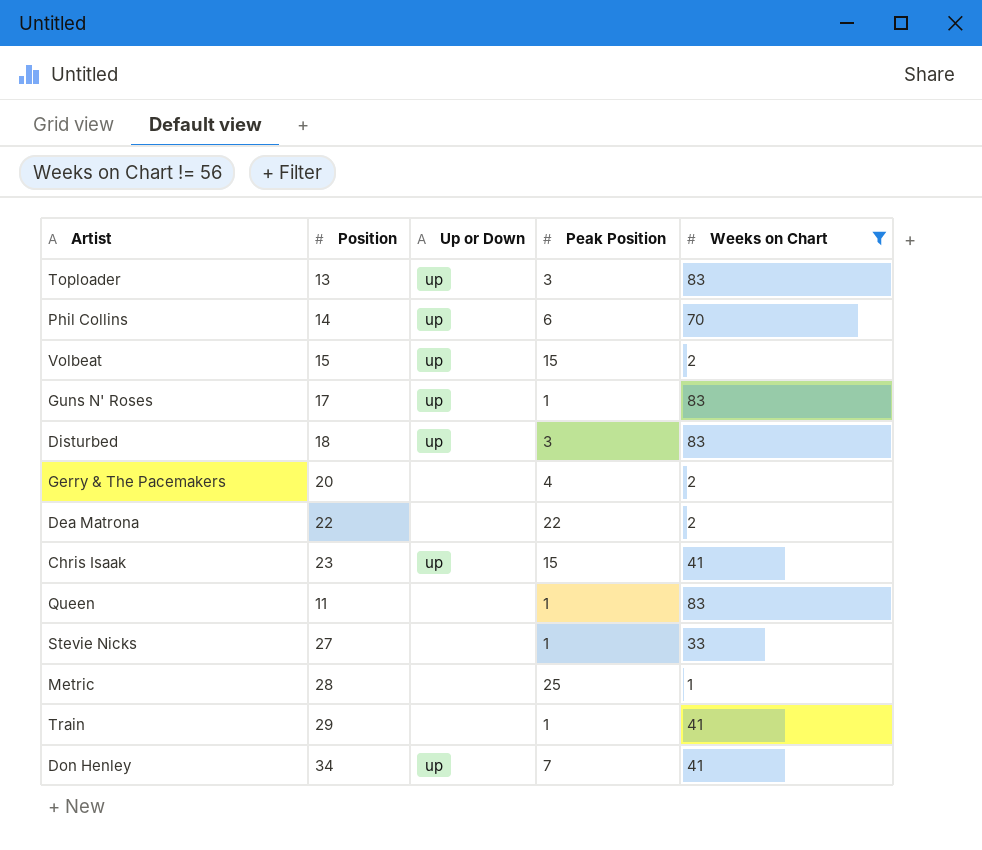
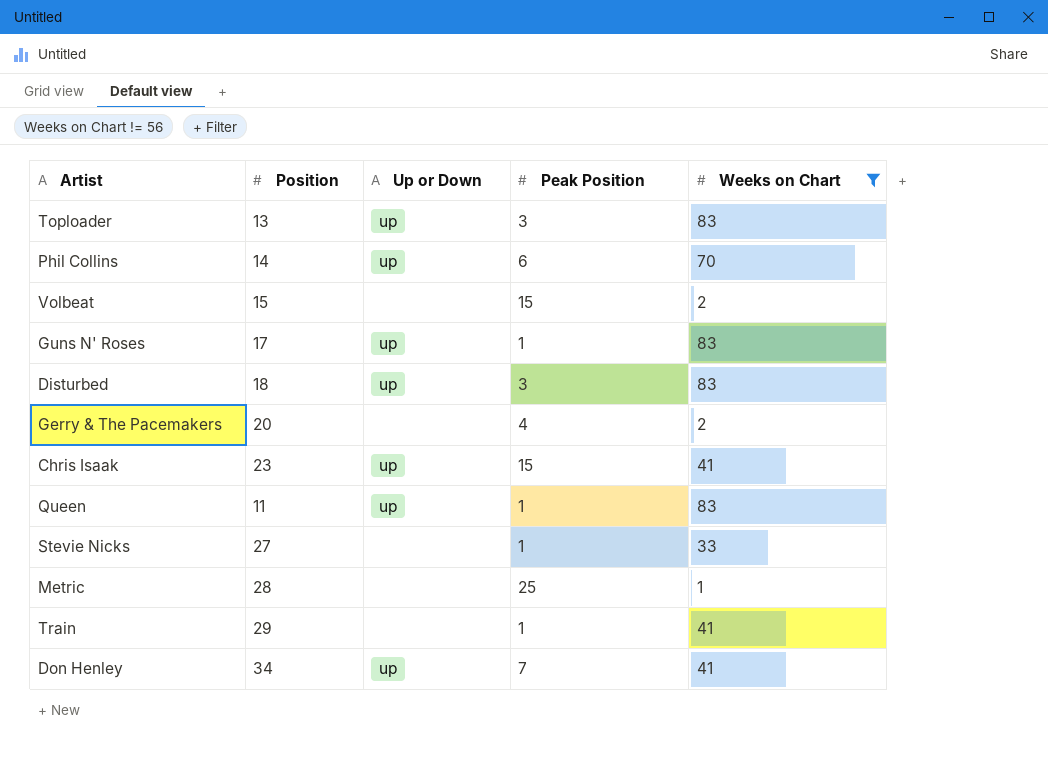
row Dea Matrona: 22 | none | 22 | 2 -> none
Volbeat | Up or Down: up -> none
Queen | Up or Down: none -> up

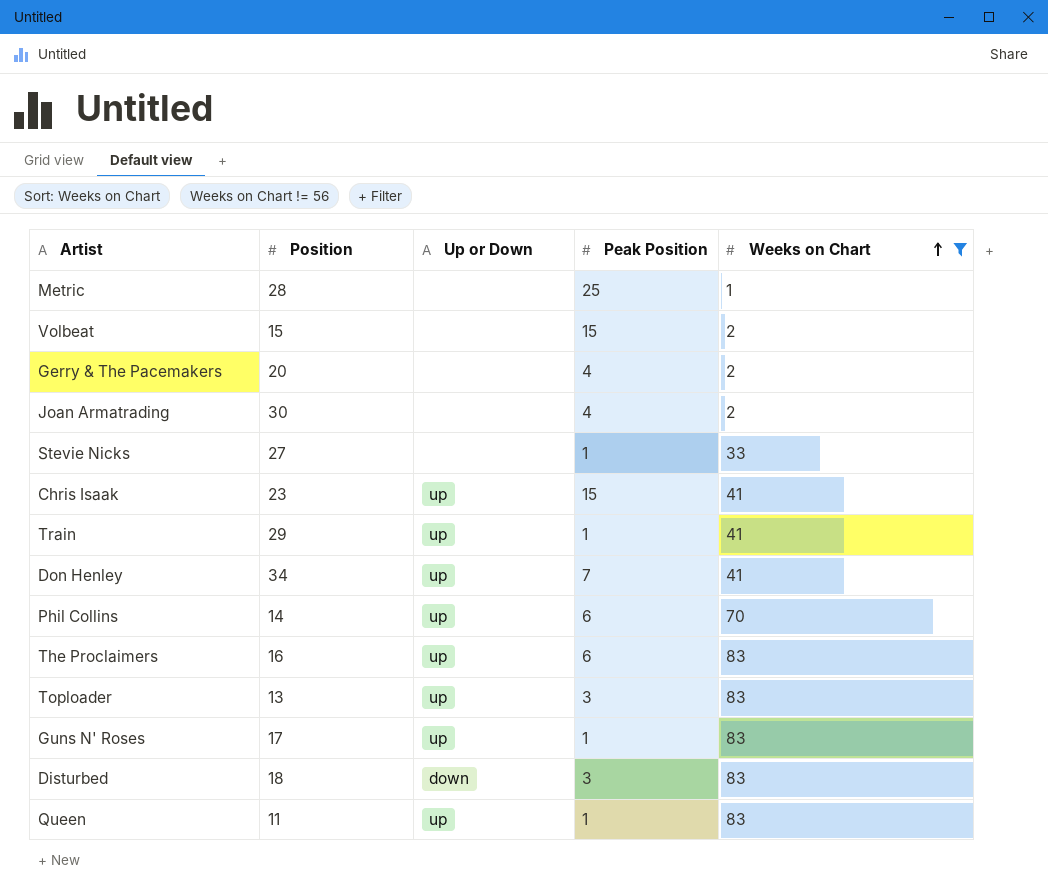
row order: none -> Weeks on Chart ascending
row Joan Armatrading: none -> 30 | none | 4 | 2
Train | Up or Down: none -> up
row The Proclaimers: none -> 16 | up | 6 | 83
Disturbed | Up or Down: up -> down

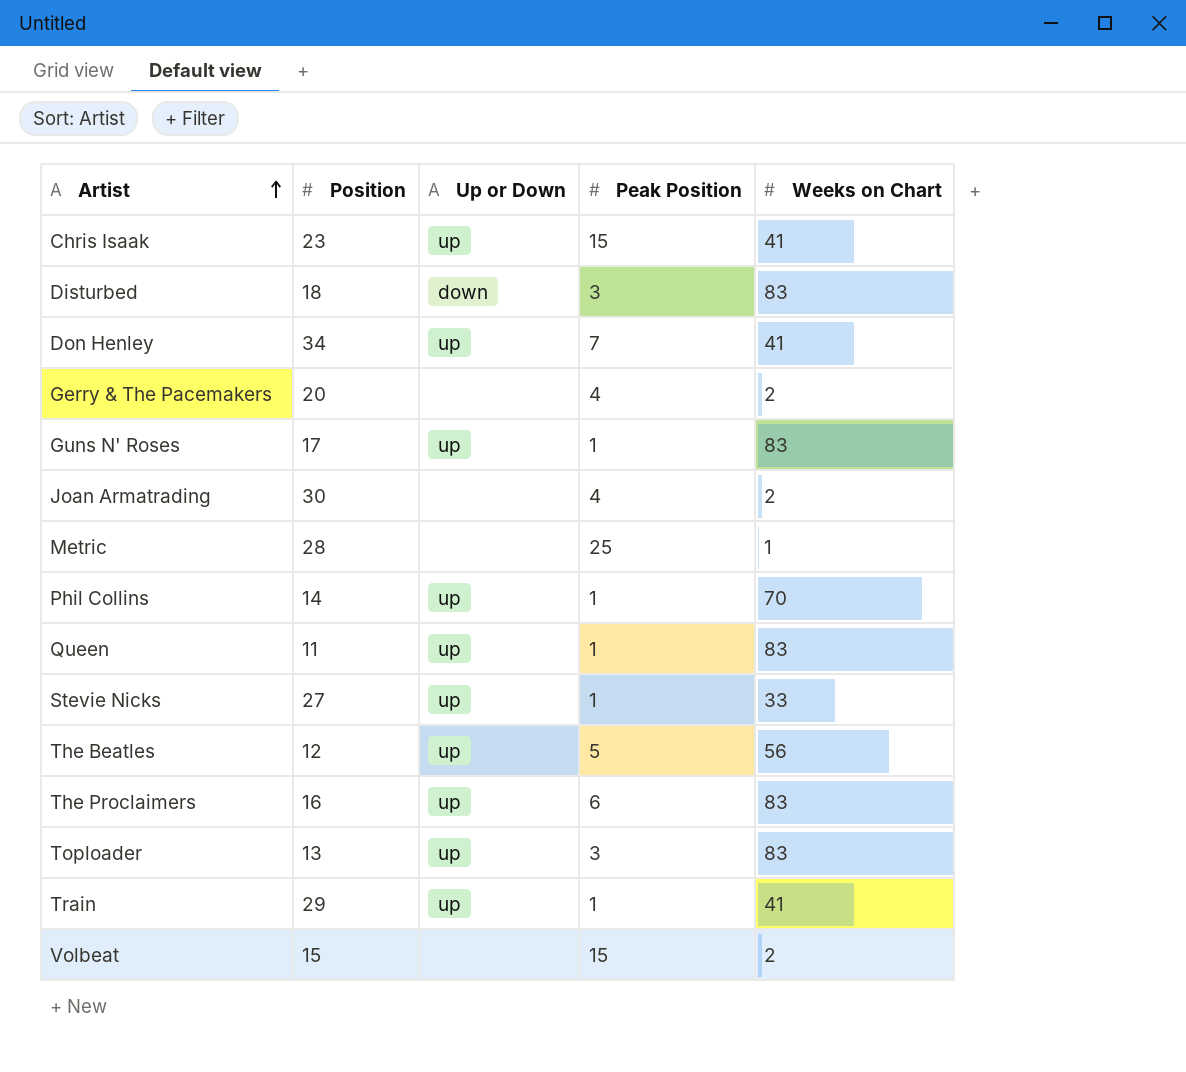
filter: Weeks on Chart != 56 -> none
row order: Weeks on Chart ascending -> Artist ascending
Phil Collins | Peak Position: 6 -> 1
Stevie Nicks | Up or Down: none -> up

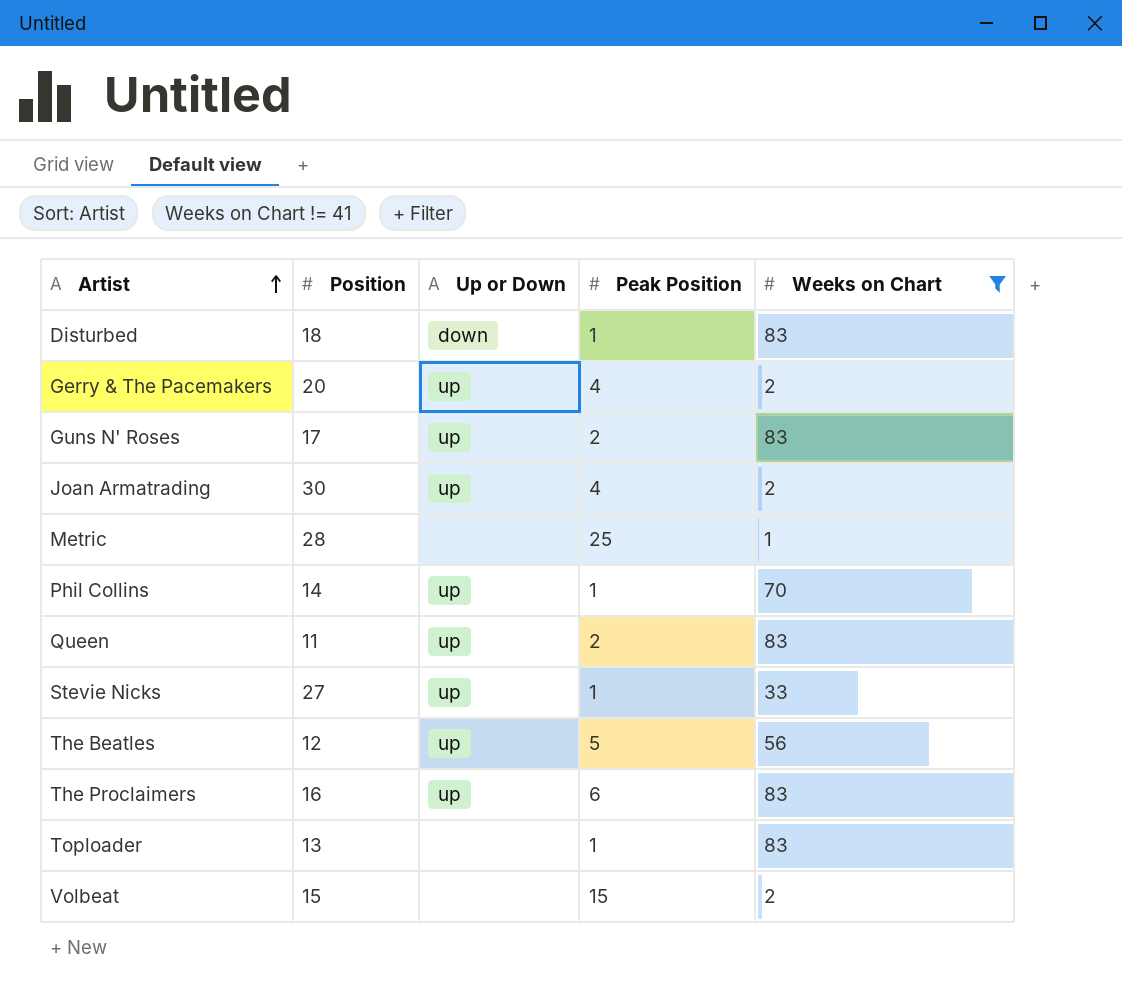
filter: none -> Weeks on Chart != 41
Disturbed | Peak Position: 3 -> 1
Gerry & The Pacemakers | Up or Down: none -> up
Guns N' Roses | Peak Position: 1 -> 2
Joan Armatrading | Up or Down: none -> up
Queen | Peak Position: 1 -> 2
Toploader | Up or Down: up -> none
Toploader | Peak Position: 3 -> 1

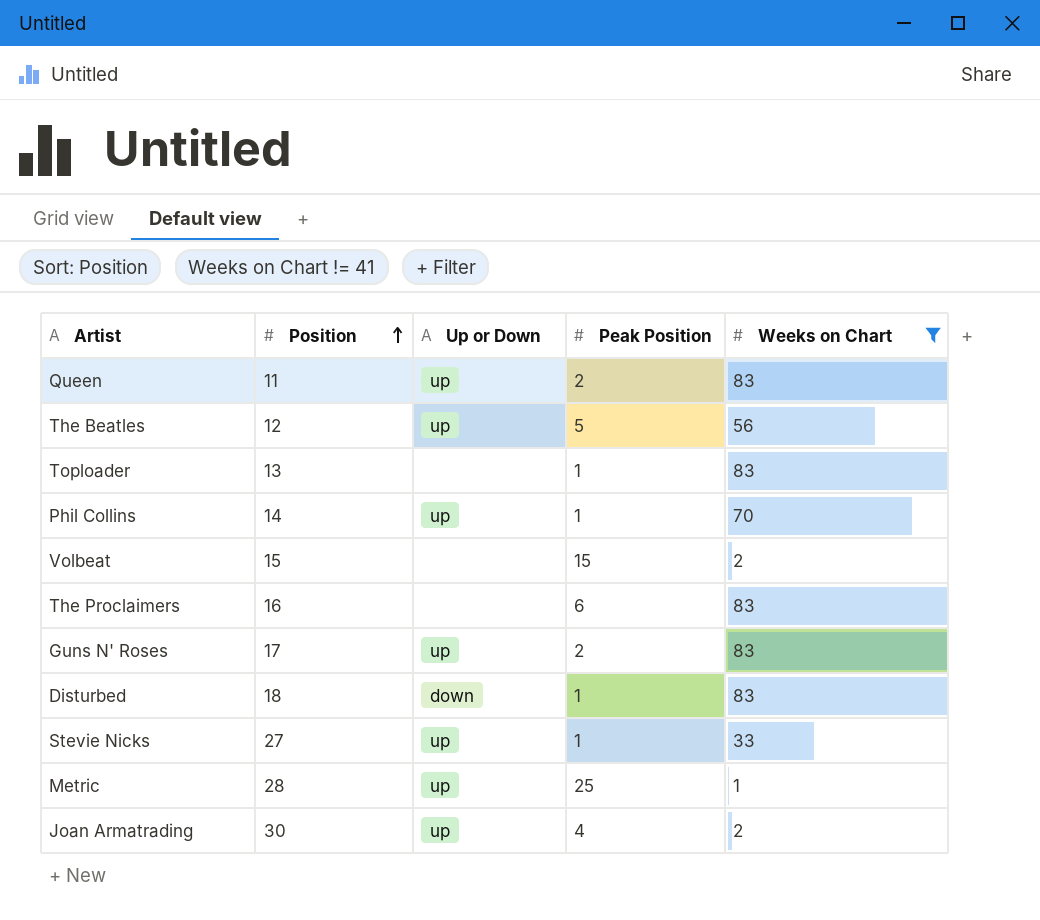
row order: Artist ascending -> Position ascending
row Gerry & The Pacemakers: 20 | up | 4 | 2 -> none
The Proclaimers | Up or Down: up -> none
Metric | Up or Down: none -> up

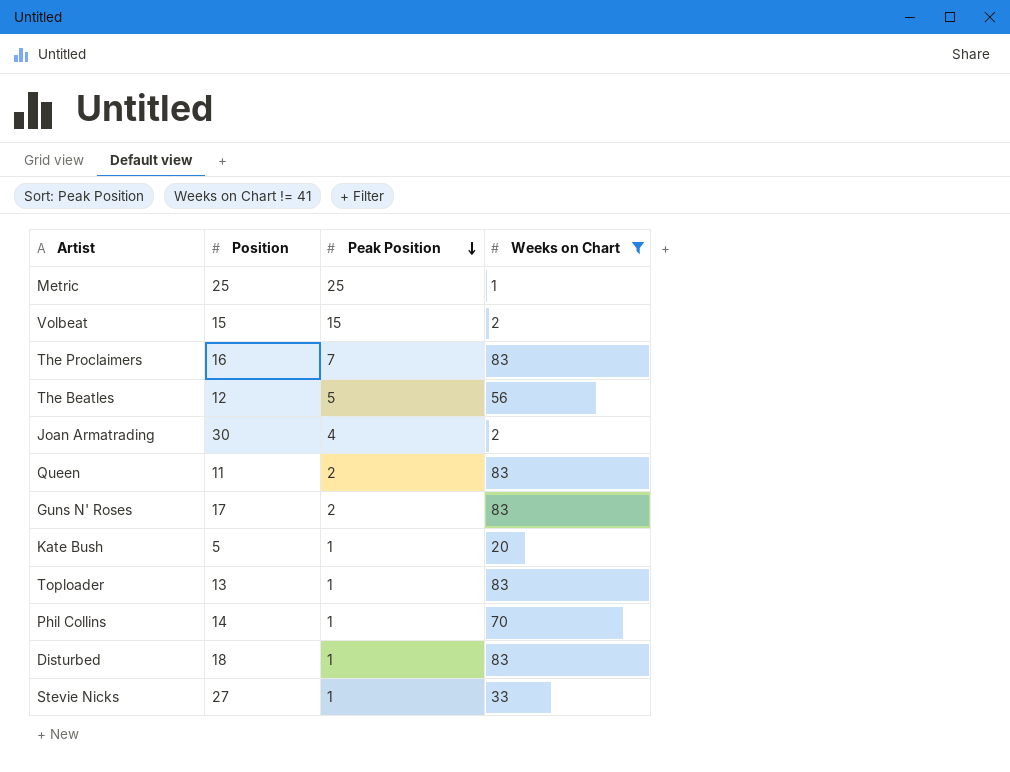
row order: Position ascending -> Peak Position descending
column Up or Down | position: 3 -> none
Metric | Position: 28 -> 25
The Proclaimers | Peak Position: 6 -> 7
row Kate Bush: none -> 5 | 1 | 20

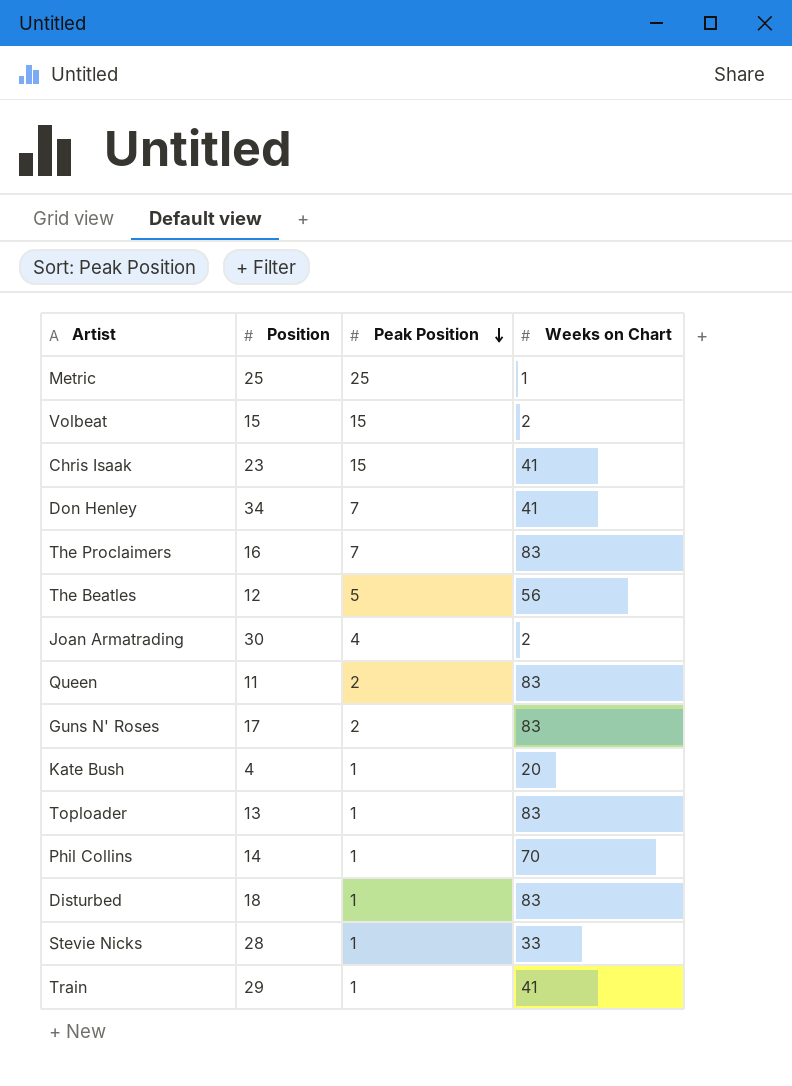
filter: Weeks on Chart != 41 -> none
Kate Bush | Position: 5 -> 4
Stevie Nicks | Position: 27 -> 28

